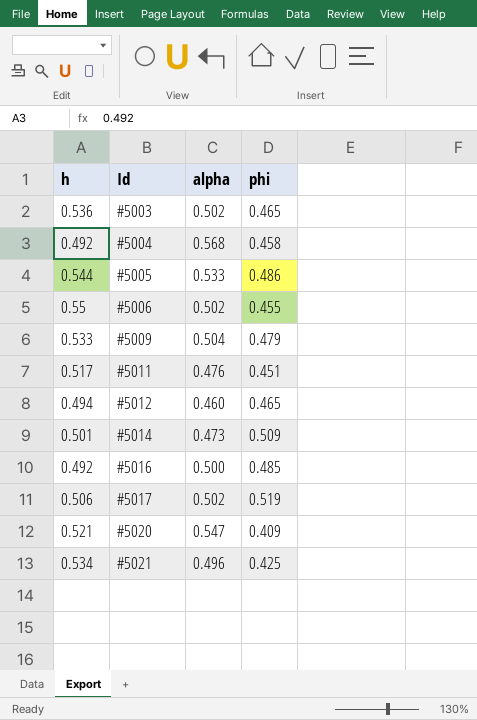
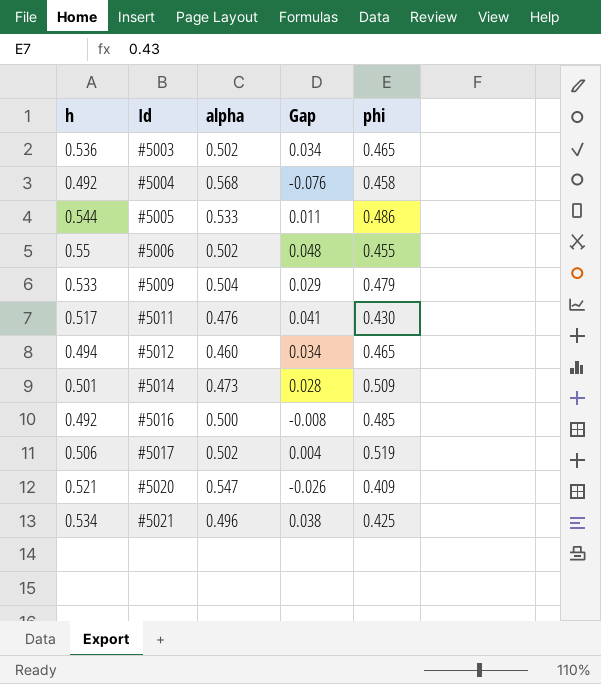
column Gap | formula: none -> [h] - [alpha]
#5011 | phi: 0.451 -> 0.430

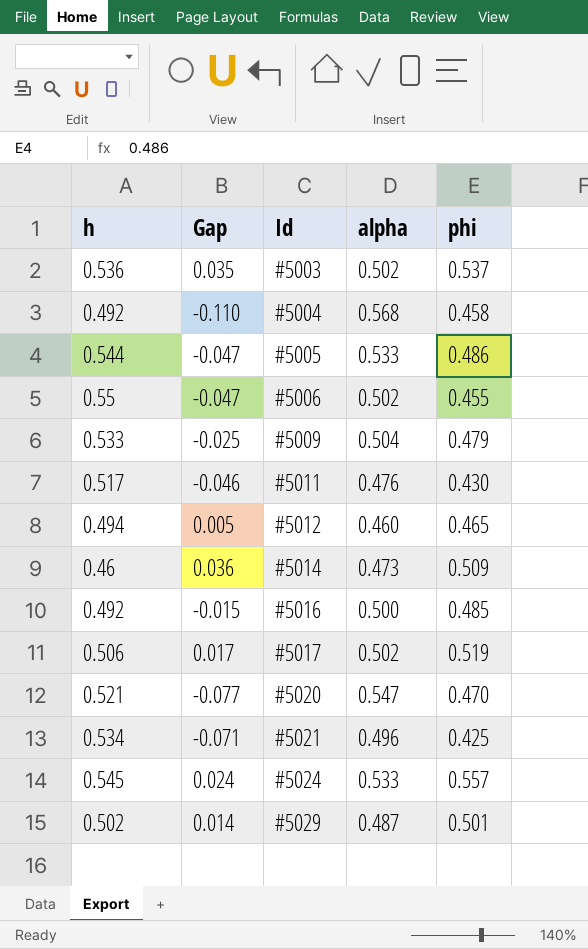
column Gap | formula: [h] - [alpha] -> [phi] - [alpha]
column Gap | position: 4 -> 2
#5003 | phi: 0.465 -> 0.537
#5014 | h: 0.501 -> 0.46
#5020 | phi: 0.409 -> 0.470
row #5024: none -> 0.545 | 0.024 | 0.533 | 0.557
row #5029: none -> 0.502 | 0.014 | 0.487 | 0.501

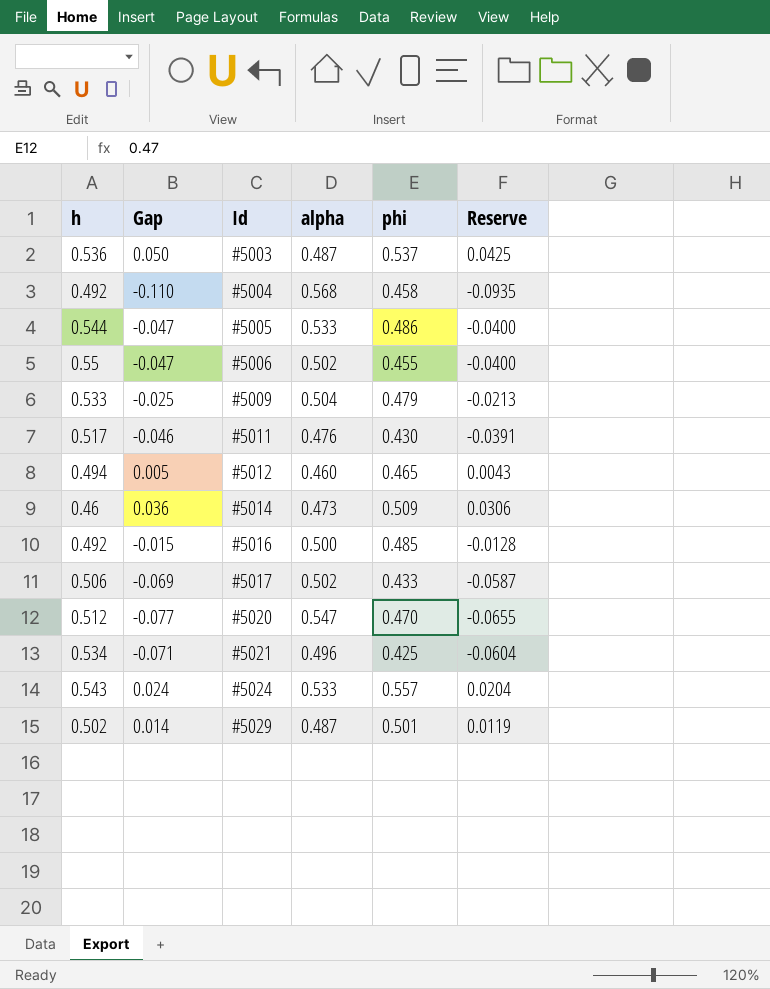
column Reserve | formula: none -> [Gap] * 0.85
#5003 | Gap: 0.035 -> 0.050
#5003 | alpha: 0.502 -> 0.487
#5017 | Gap: 0.017 -> -0.069
#5017 | phi: 0.519 -> 0.433
#5020 | h: 0.521 -> 0.512
#5024 | h: 0.545 -> 0.543

